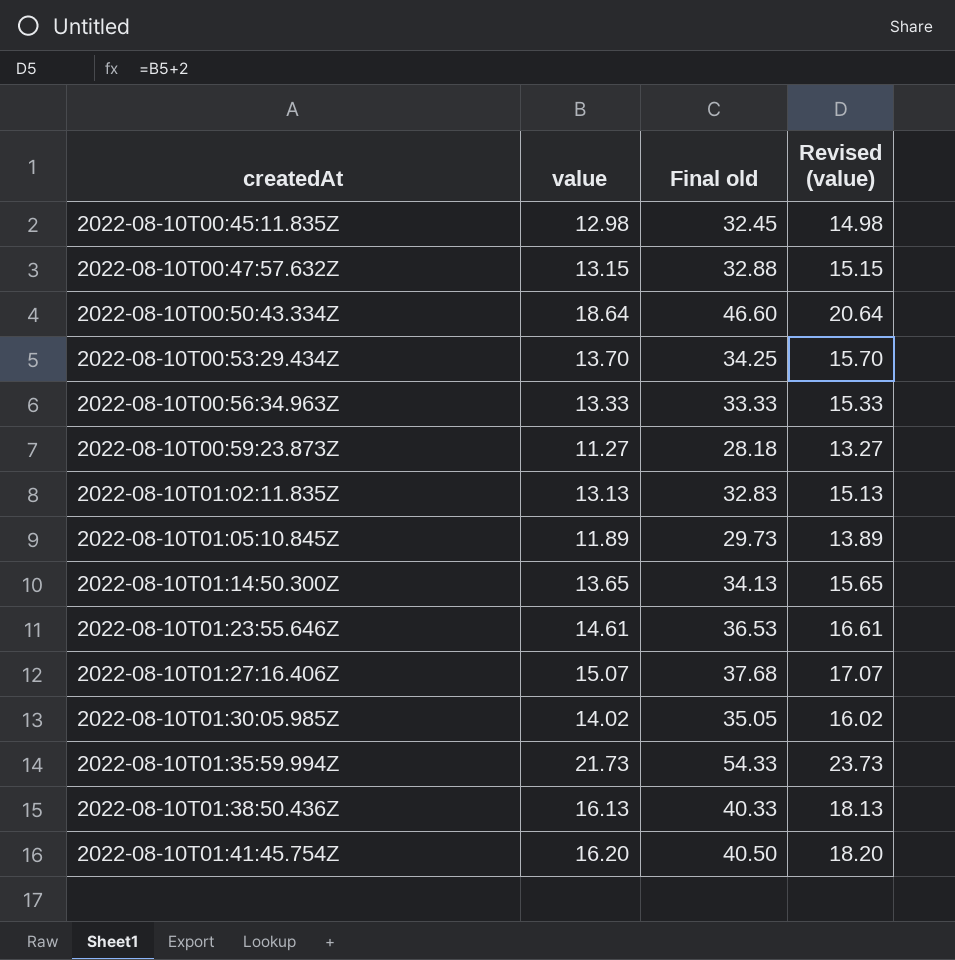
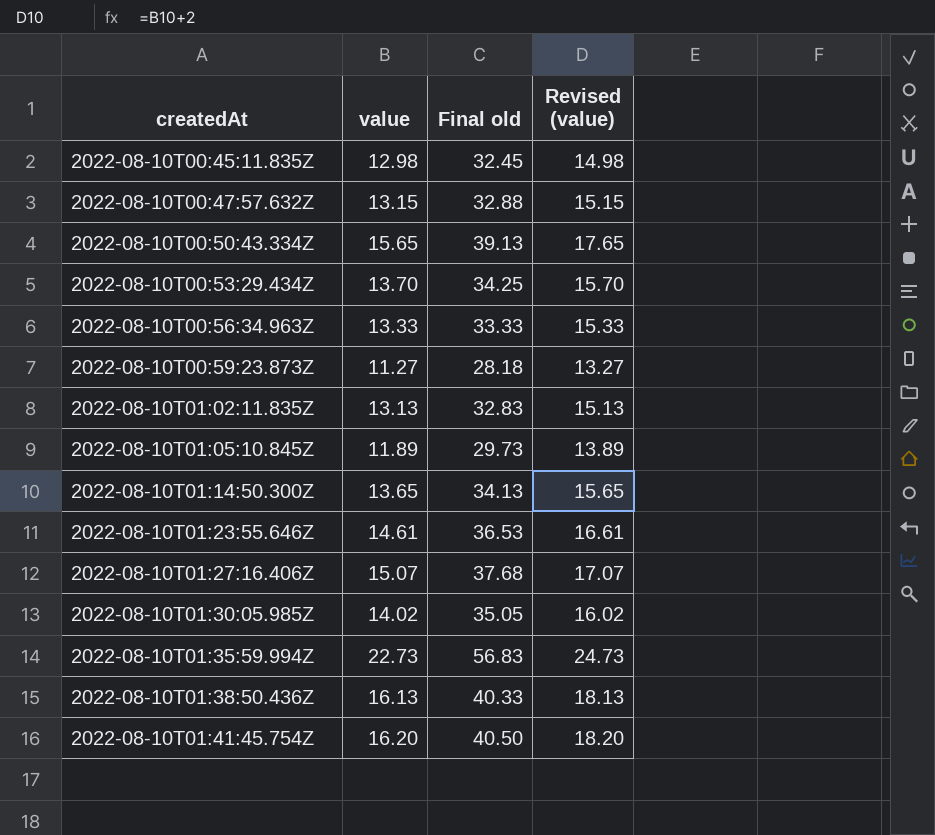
2022-08-10T00:50:43.334Z | value: 18.64 -> 15.65
2022-08-10T00:50:43.334Z | Final old: 46.60 -> 39.13
2022-08-10T00:50:43.334Z | Revised (value): 20.64 -> 17.65
2022-08-10T01:35:59.994Z | value: 21.73 -> 22.73
2022-08-10T01:35:59.994Z | Final old: 54.33 -> 56.83
2022-08-10T01:35:59.994Z | Revised (value): 23.73 -> 24.73

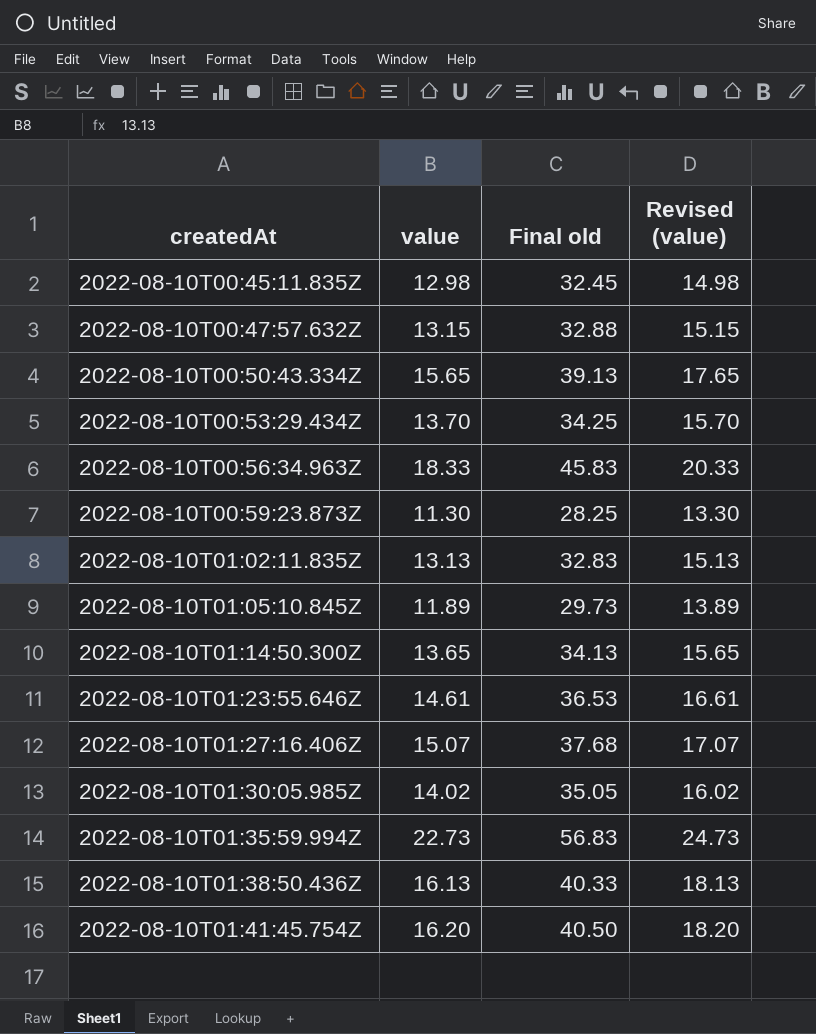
2022-08-10T00:56:34.963Z | value: 13.33 -> 18.33
2022-08-10T00:56:34.963Z | Final old: 33.33 -> 45.83
2022-08-10T00:56:34.963Z | Revised (value): 15.33 -> 20.33
2022-08-10T00:59:23.873Z | value: 11.27 -> 11.30
2022-08-10T00:59:23.873Z | Final old: 28.18 -> 28.25
2022-08-10T00:59:23.873Z | Revised (value): 13.27 -> 13.30

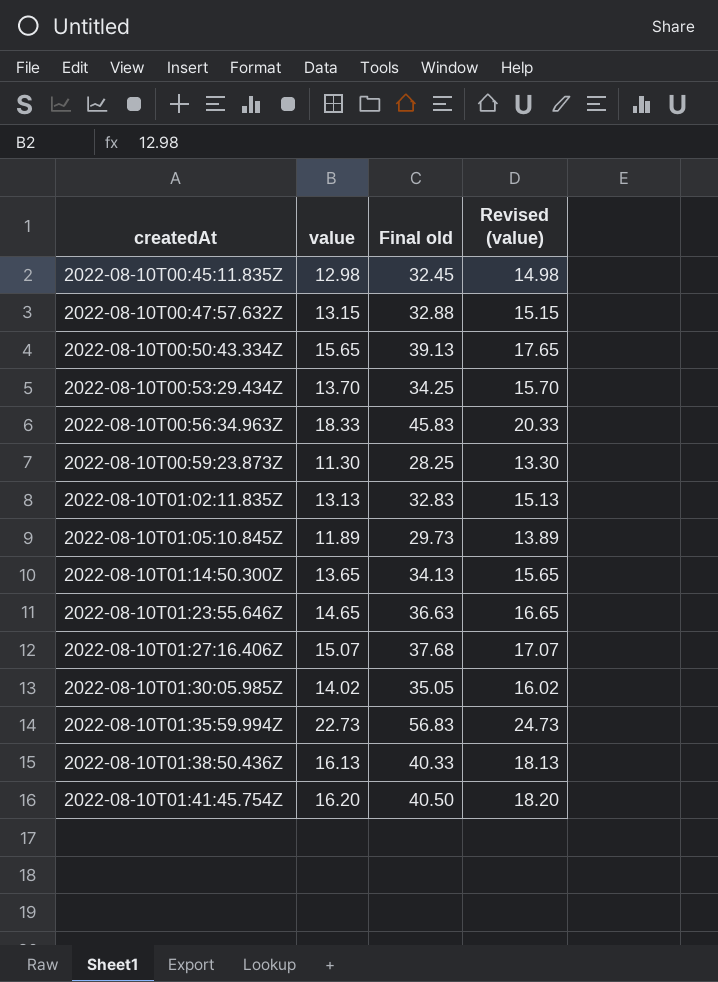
2022-08-10T01:23:55.646Z | value: 14.61 -> 14.65
2022-08-10T01:23:55.646Z | Final old: 36.53 -> 36.63
2022-08-10T01:23:55.646Z | Revised (value): 16.61 -> 16.65

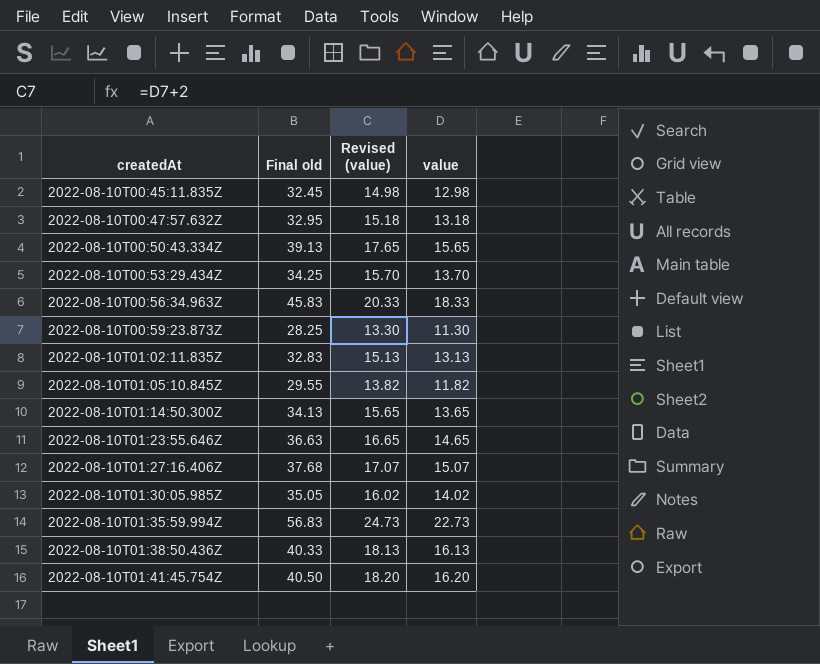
column value | position: 2 -> 4
2022-08-10T00:47:57.632Z | Final old: 32.88 -> 32.95
2022-08-10T00:47:57.632Z | Revised (value): 15.15 -> 15.18
2022-08-10T00:47:57.632Z | value: 13.15 -> 13.18
2022-08-10T01:05:10.845Z | Final old: 29.73 -> 29.55
2022-08-10T01:05:10.845Z | Revised (value): 13.89 -> 13.82
2022-08-10T01:05:10.845Z | value: 11.89 -> 11.82

